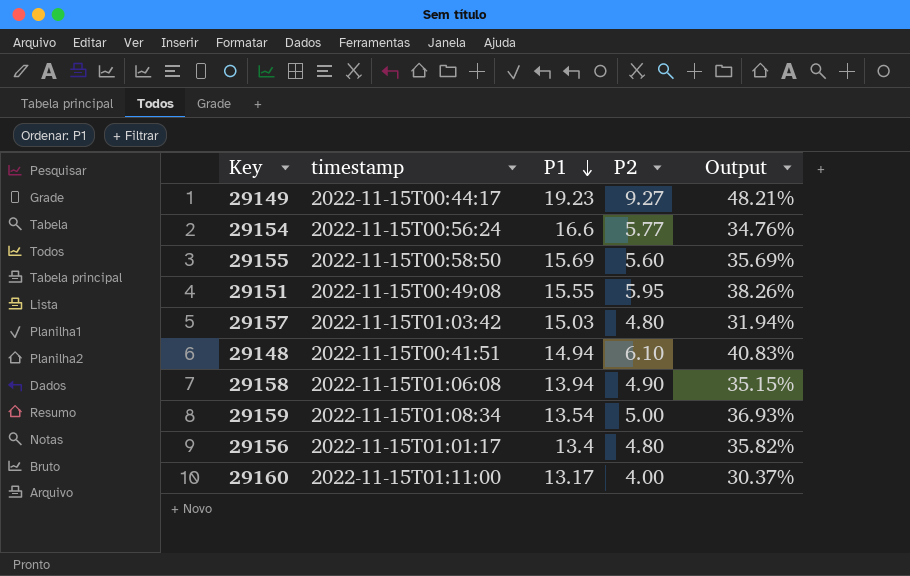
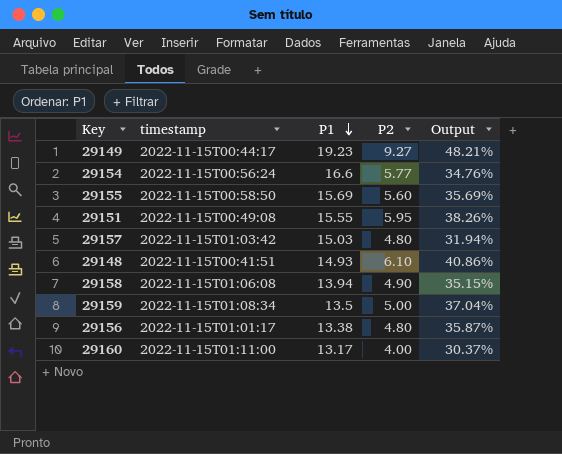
29148 | P1: 14.94 -> 14.93
29148 | Output: 40.83% -> 40.86%
29159 | P1: 13.54 -> 13.5
29159 | Output: 36.93% -> 37.04%
29156 | P1: 13.4 -> 13.38
29156 | Output: 35.82% -> 35.87%

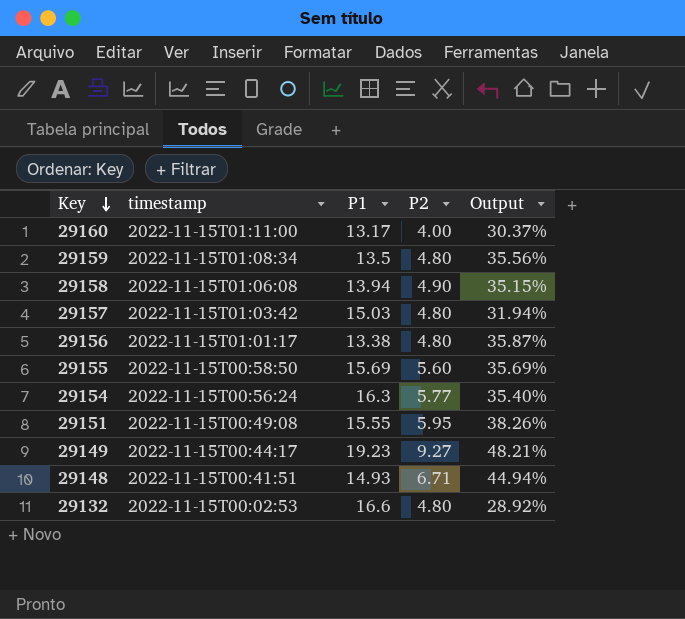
row order: P1 descending -> Key descending
29159 | P2: 5.00 -> 4.80
29159 | Output: 37.04% -> 35.56%
29154 | P1: 16.6 -> 16.3
29154 | Output: 34.76% -> 35.40%
29148 | P2: 6.10 -> 6.71
29148 | Output: 40.86% -> 44.94%
row 29132: none -> 2022-11-15T00:02:53 | 16.6 | 4.80 | 28.92%

